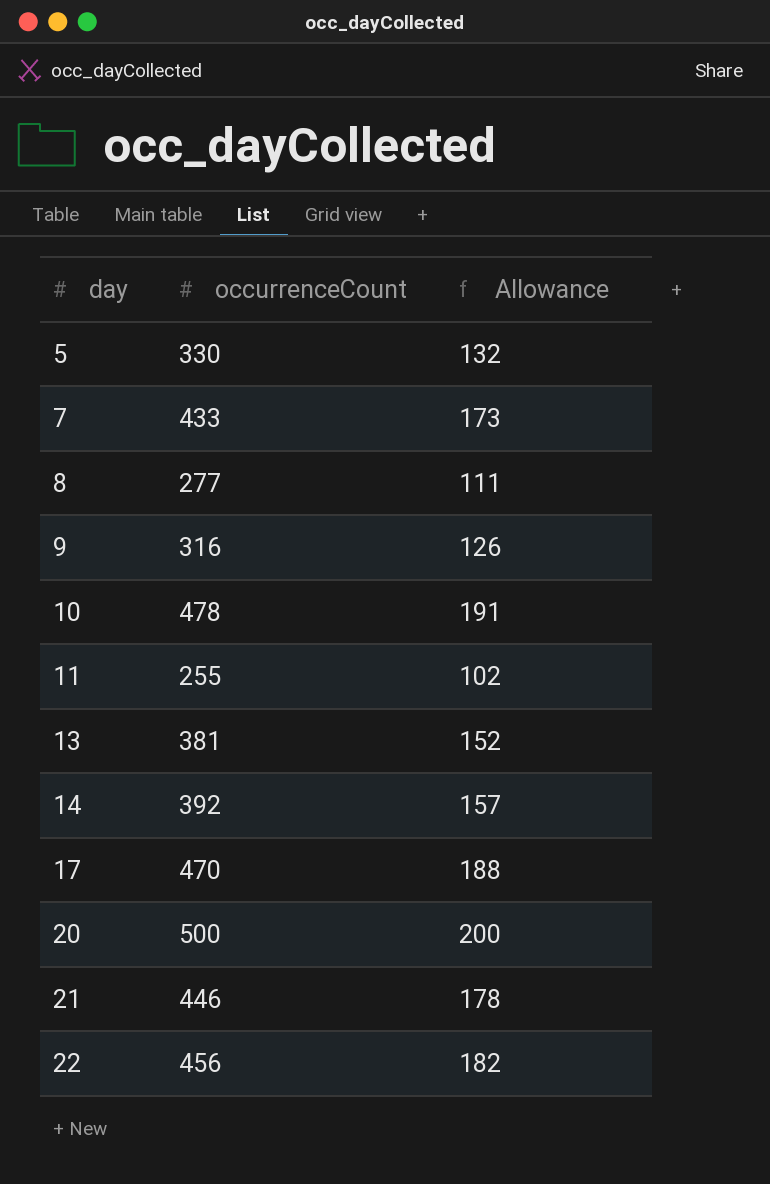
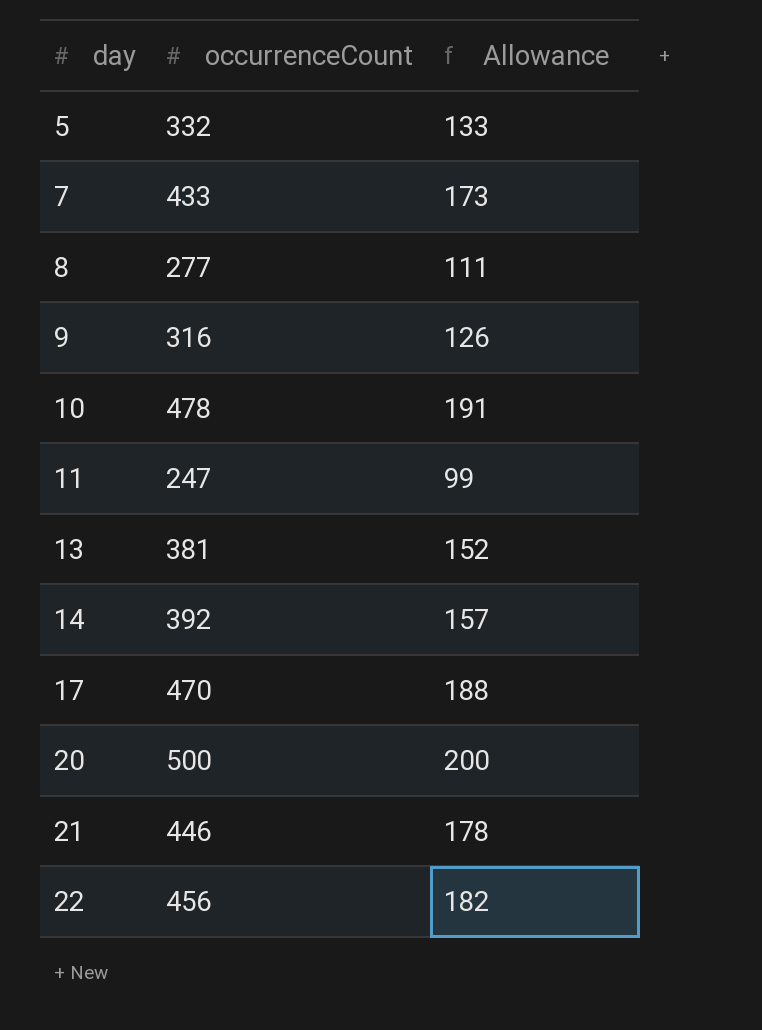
5 | occurrenceCount: 330 -> 332
5 | Allowance: 132 -> 133
11 | occurrenceCount: 255 -> 247
11 | Allowance: 102 -> 99

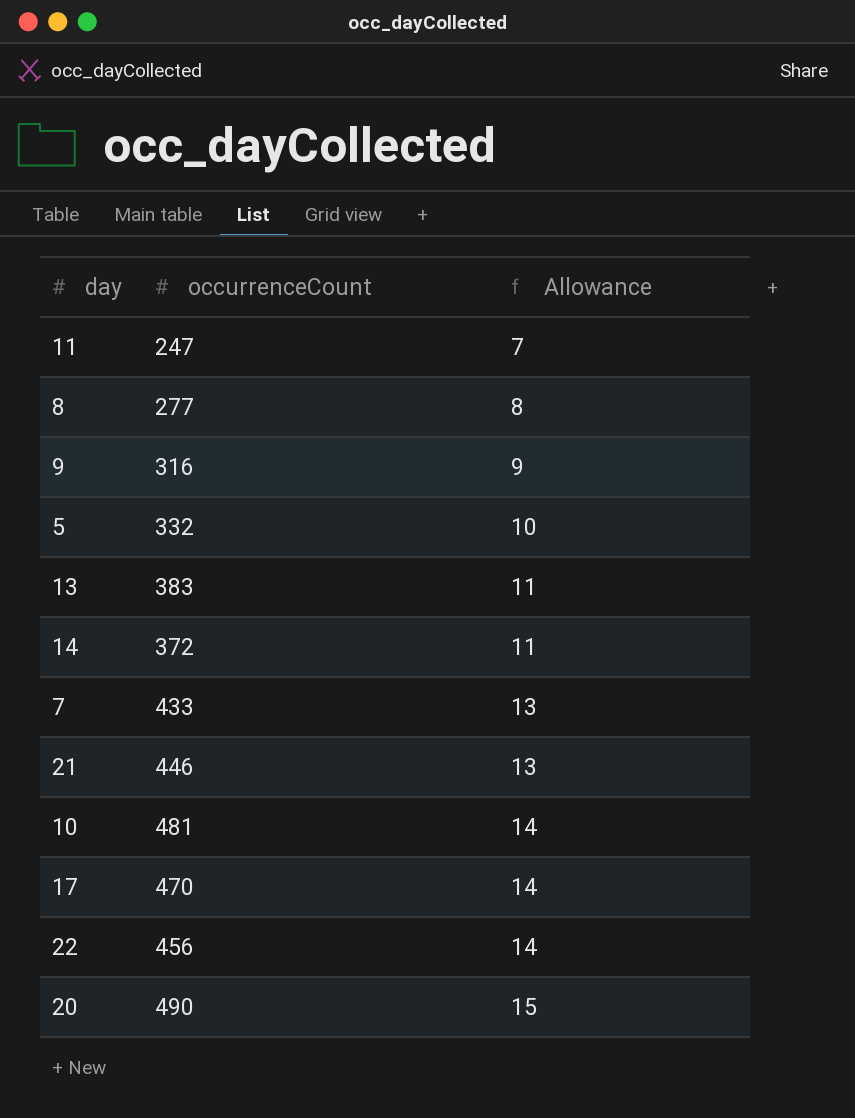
row order: day ascending -> Allowance ascending
column Allowance | formula: [occurrenceCount] * 0.4 -> [occurrenceCount] * 0.03
13 | occurrenceCount: 381 -> 383
14 | occurrenceCount: 392 -> 372
10 | occurrenceCount: 478 -> 481
20 | occurrenceCount: 500 -> 490

